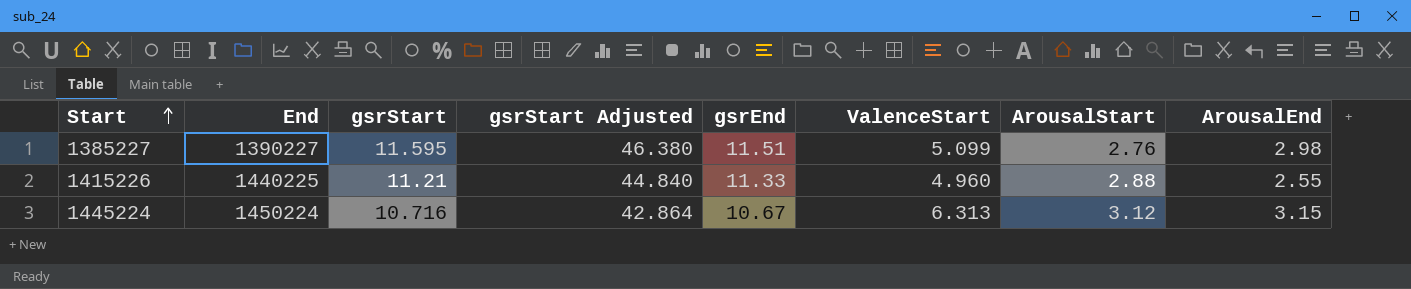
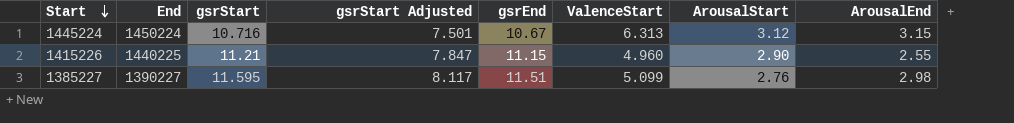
row order: Start ascending -> Start descending
column gsrStart Adjusted | formula: [gsrStart] * 4 -> [gsrStart] * 0.7
1415226 | gsrEnd: 11.33 -> 11.15
1415226 | ArousalStart: 2.88 -> 2.90

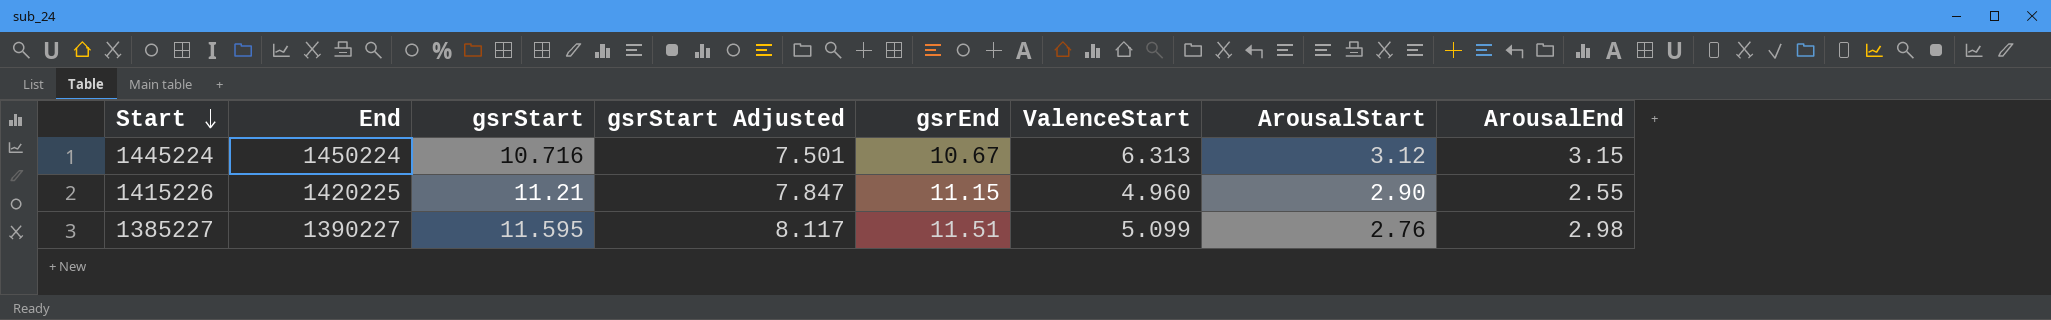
1415226 | End: 1440225 -> 1420225

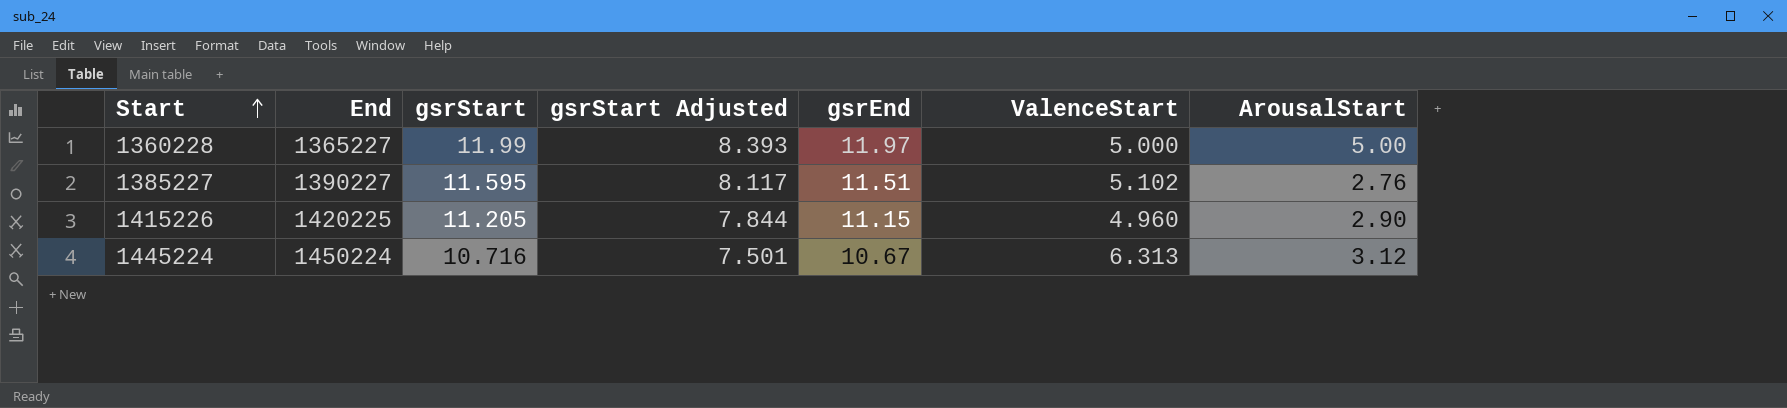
row order: Start descending -> Start ascending
column ArousalEnd | position: 8 -> none
row 1360228: none -> 1365227 | 11.99 | 8.393 | 11.97 | 5.000 | 5.00
1385227 | ValenceStart: 5.099 -> 5.102
1415226 | gsrStart: 11.21 -> 11.205
1415226 | gsrStart Adjusted: 7.847 -> 7.844

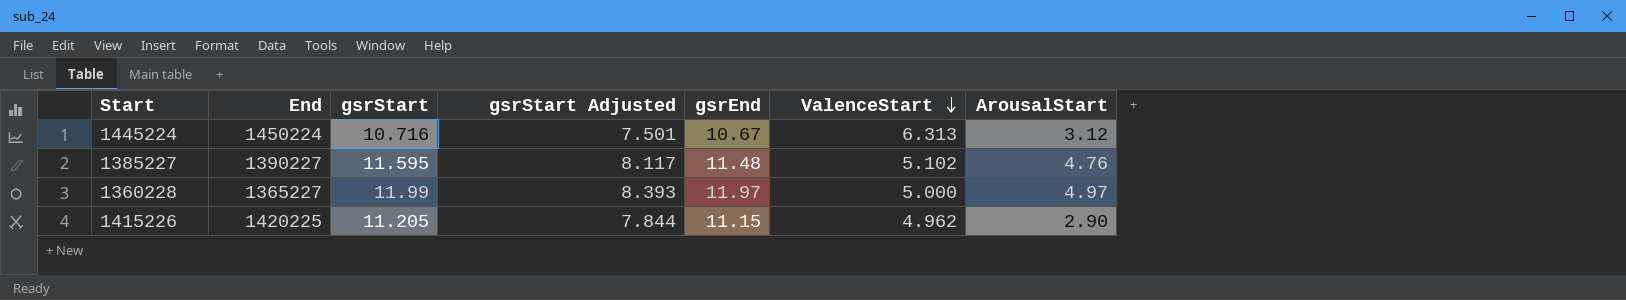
row order: Start ascending -> ValenceStart descending
1385227 | gsrEnd: 11.51 -> 11.48
1385227 | ArousalStart: 2.76 -> 4.76
1360228 | ArousalStart: 5.00 -> 4.97
1415226 | ValenceStart: 4.960 -> 4.962

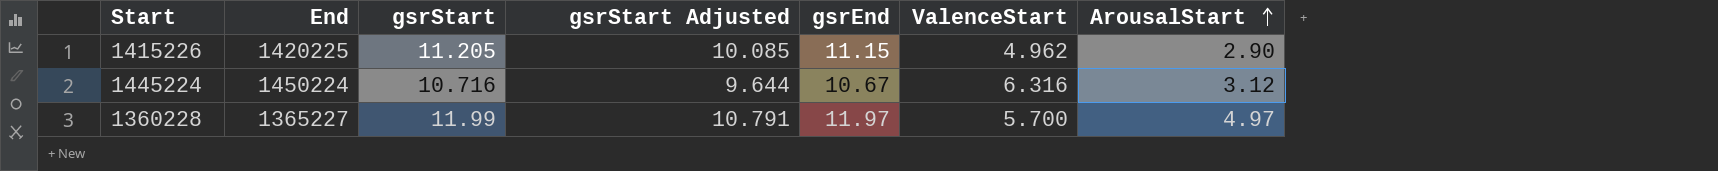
row order: ValenceStart descending -> ArousalStart ascending
column gsrStart Adjusted | formula: [gsrStart] * 0.7 -> [gsrStart] * 0.9
row 1385227: 1390227 | 11.595 | 8.117 | 11.48 | 5.102 | 4.76 -> none
1445224 | ValenceStart: 6.313 -> 6.316
1360228 | ValenceStart: 5.000 -> 5.700

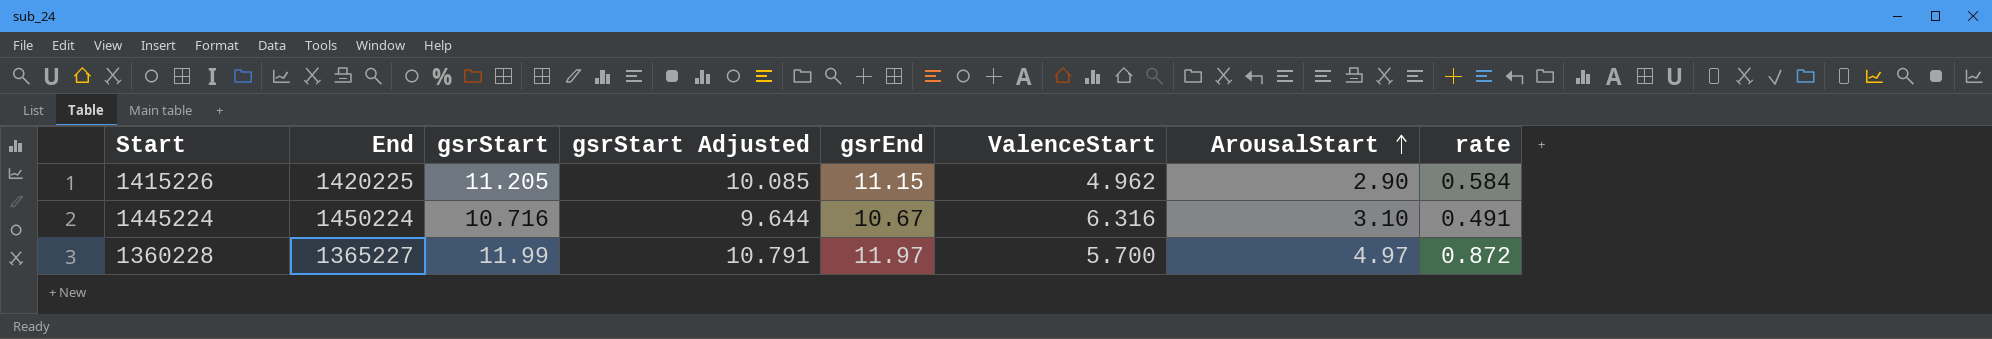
column rate | formula: none -> [ArousalStart] / [ValenceStart]
1445224 | ArousalStart: 3.12 -> 3.10

